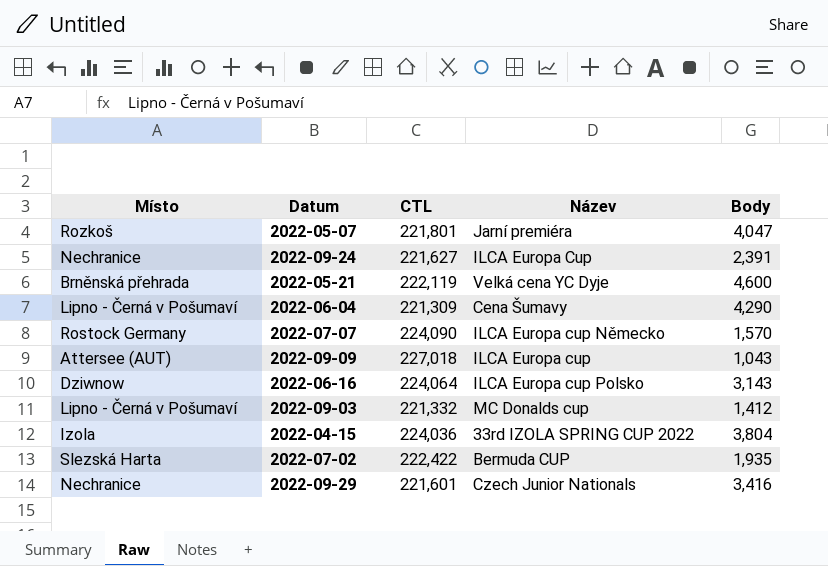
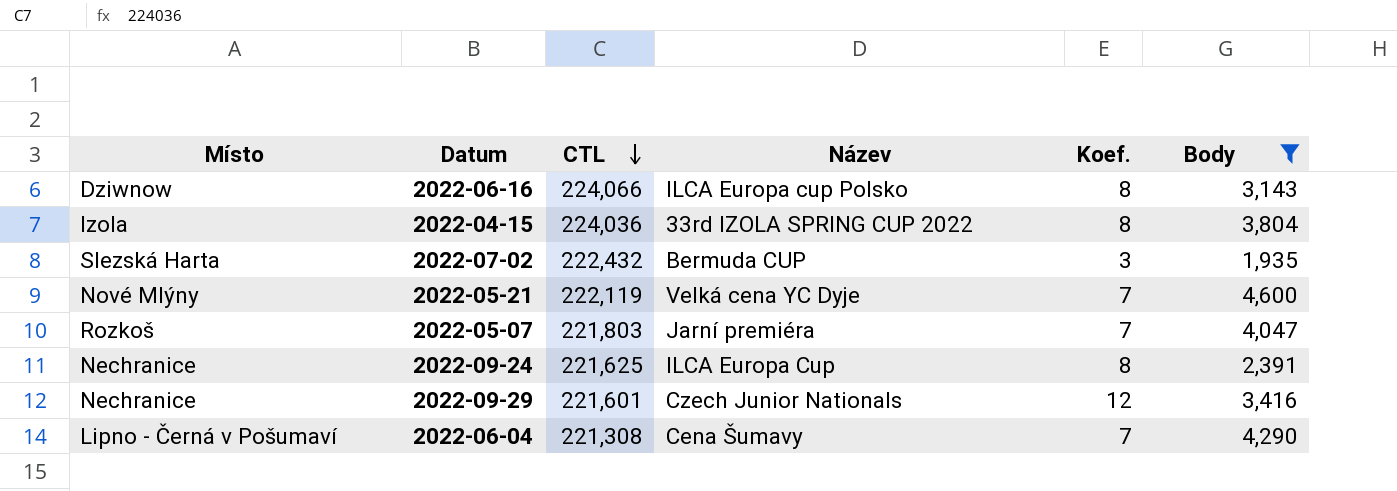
filter: none -> Body >= 1,935
row order: none -> CTL descending
column Koef. | position: none -> 5
2022-06-16 | CTL: 224,064 -> 224,066
2022-07-02 | CTL: 222,422 -> 222,432
2022-05-21 | Místo: Brněnská přehrada -> Nové Mlýny
2022-05-07 | CTL: 221,801 -> 221,803
2022-09-24 | CTL: 221,627 -> 221,625
2022-06-04 | CTL: 221,309 -> 221,308

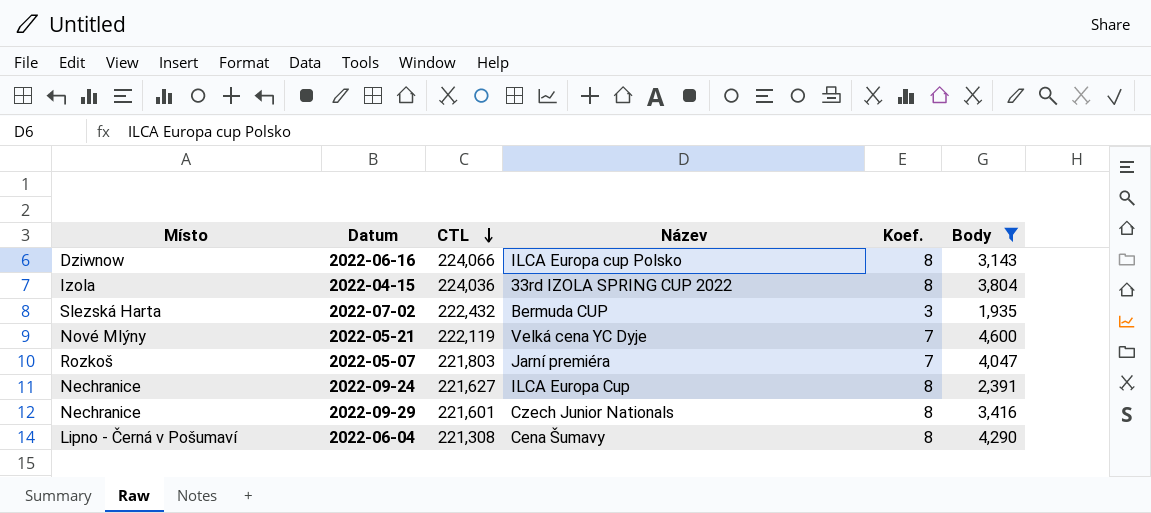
2022-09-24 | CTL: 221,625 -> 221,627
2022-09-29 | Koef.: 12 -> 8
2022-06-04 | Koef.: 7 -> 8

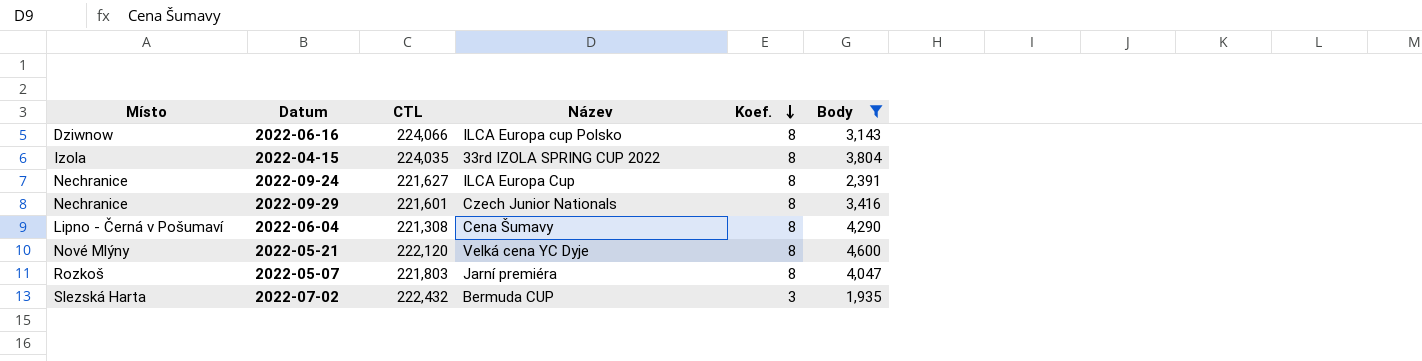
row order: CTL descending -> Koef. descending
2022-04-15 | CTL: 224,036 -> 224,035
2022-05-21 | CTL: 222,119 -> 222,120
2022-05-21 | Koef.: 7 -> 8
2022-05-07 | Koef.: 7 -> 8

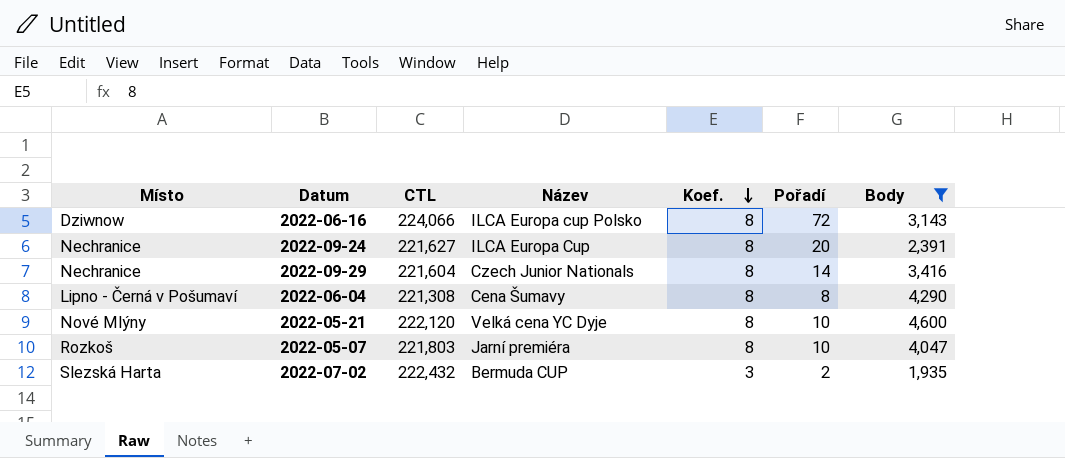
column Pořadí | position: none -> 6
row 2022-04-15: Izola | 224,035 | 33rd IZOLA SPRING CUP 2022 | 8 | 3,804 -> none
2022-09-29 | CTL: 221,601 -> 221,604

